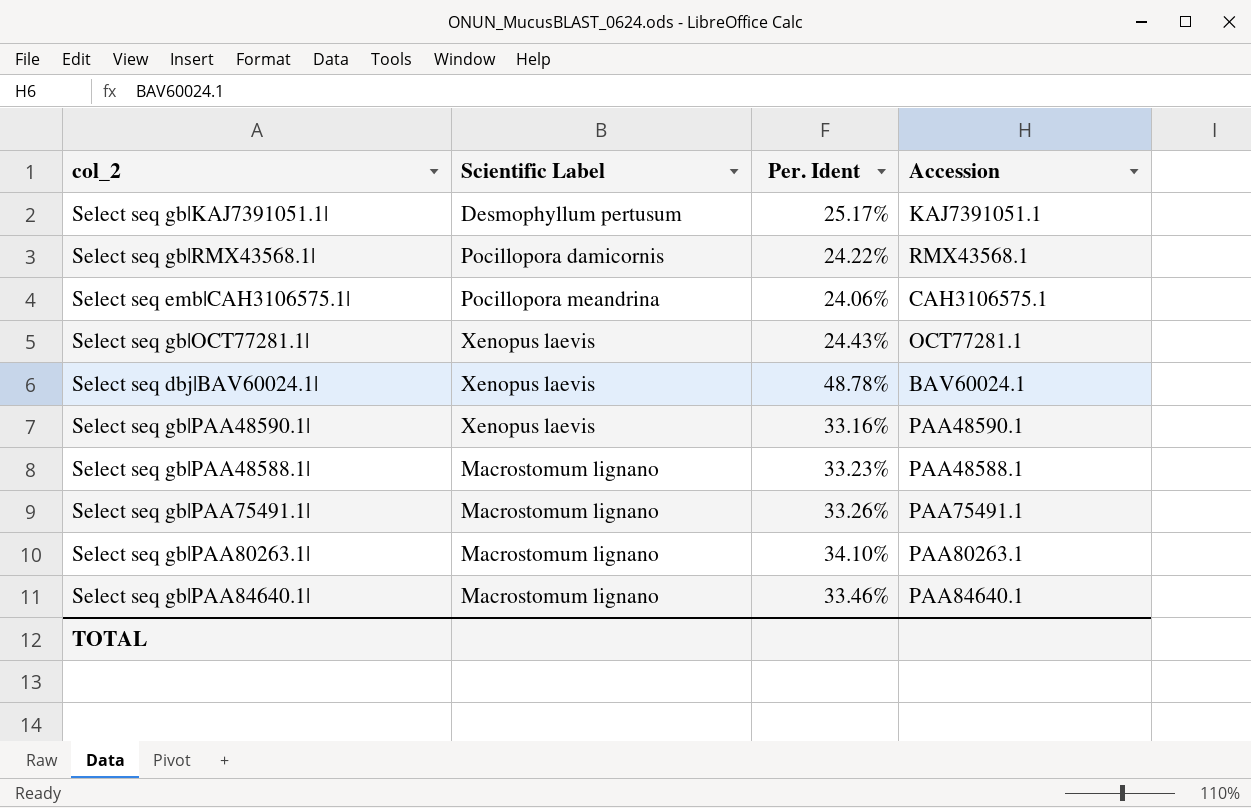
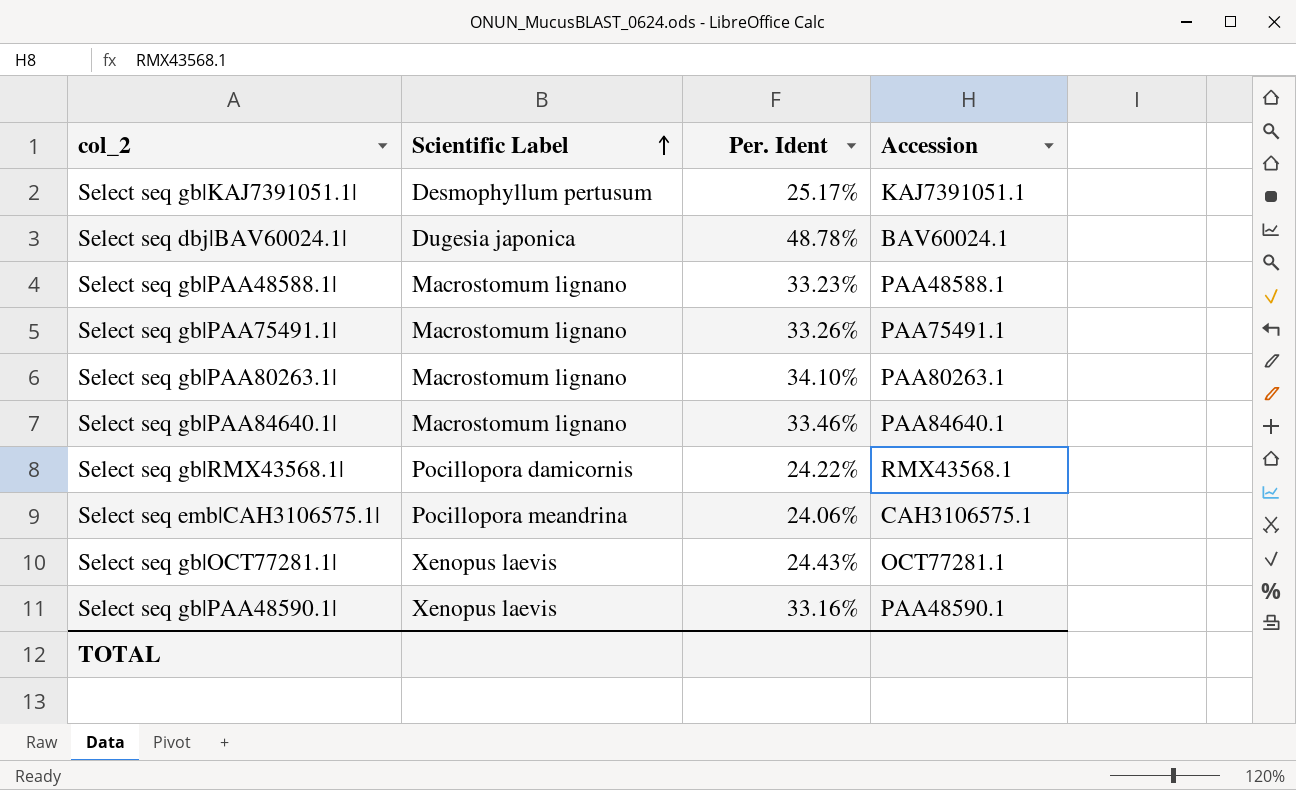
row order: none -> Scientific Label ascending
Select seq dbj|BAV60024.1| | Scientific Label: Xenopus laevis -> Dugesia japonica

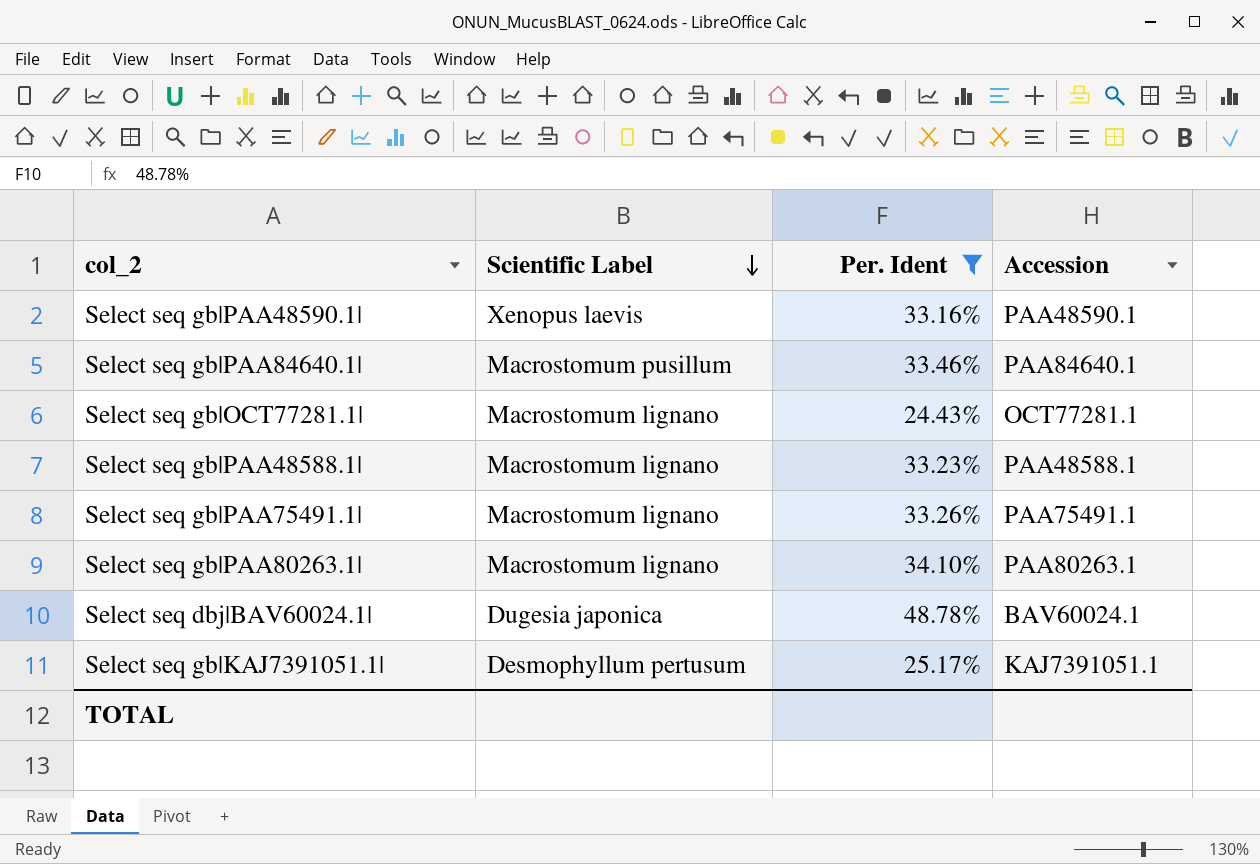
filter: none -> Per. Ident >= 24.43%
row order: Scientific Label ascending -> Scientific Label descending
Select seq gb|PAA84640.1| | Scientific Label: Macrostomum lignano -> Macrostomum pusillum
Select seq gb|OCT77281.1| | Scientific Label: Xenopus laevis -> Macrostomum lignano

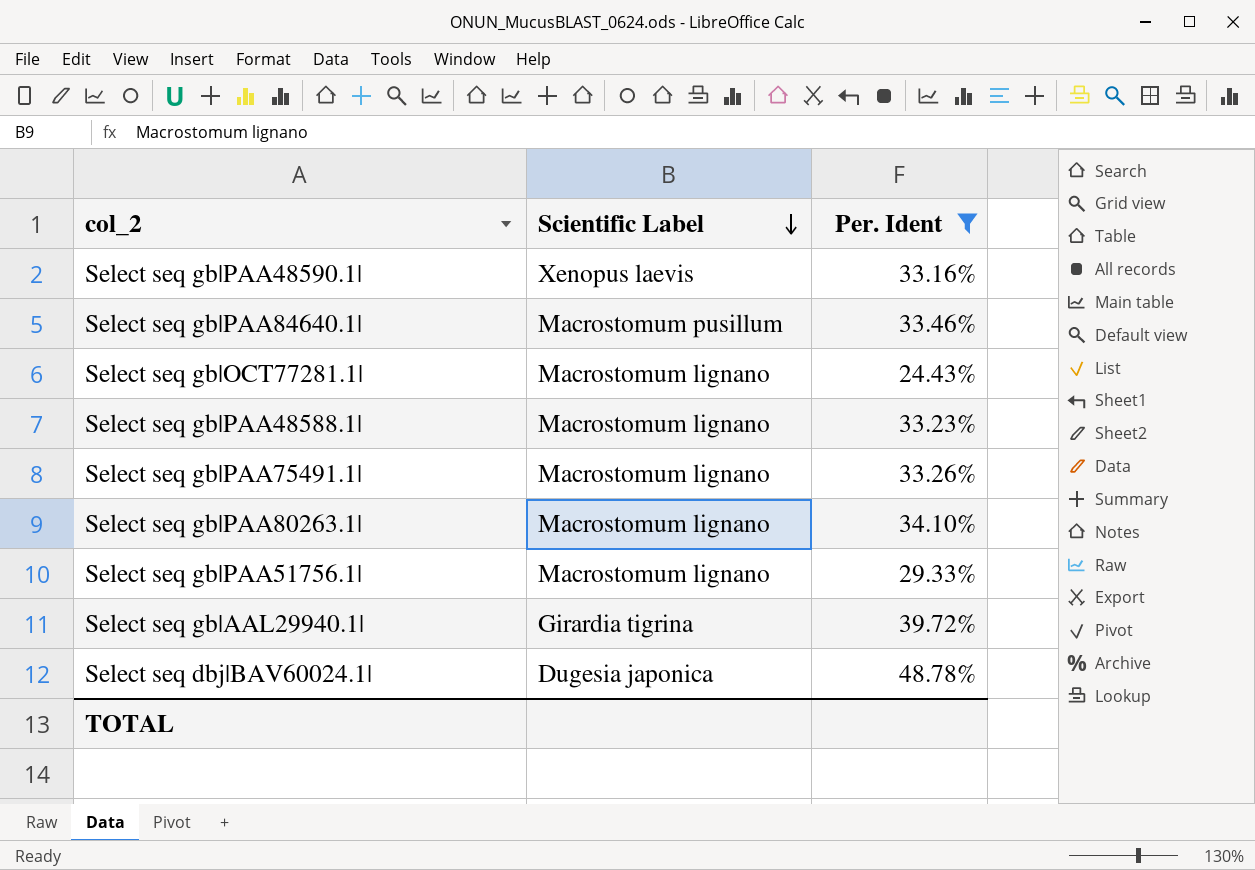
column Accession | position: 4 -> none
row Select seq gb|KAJ7391051.1|: Desmophyllum pertusum | 25.17% | KAJ7391051.1 -> none
row Select seq gb|PAA51756.1|: none -> Macrostomum lignano | 29.33%
row Select seq gb|AAL29940.1|: none -> Girardia tigrina | 39.72%

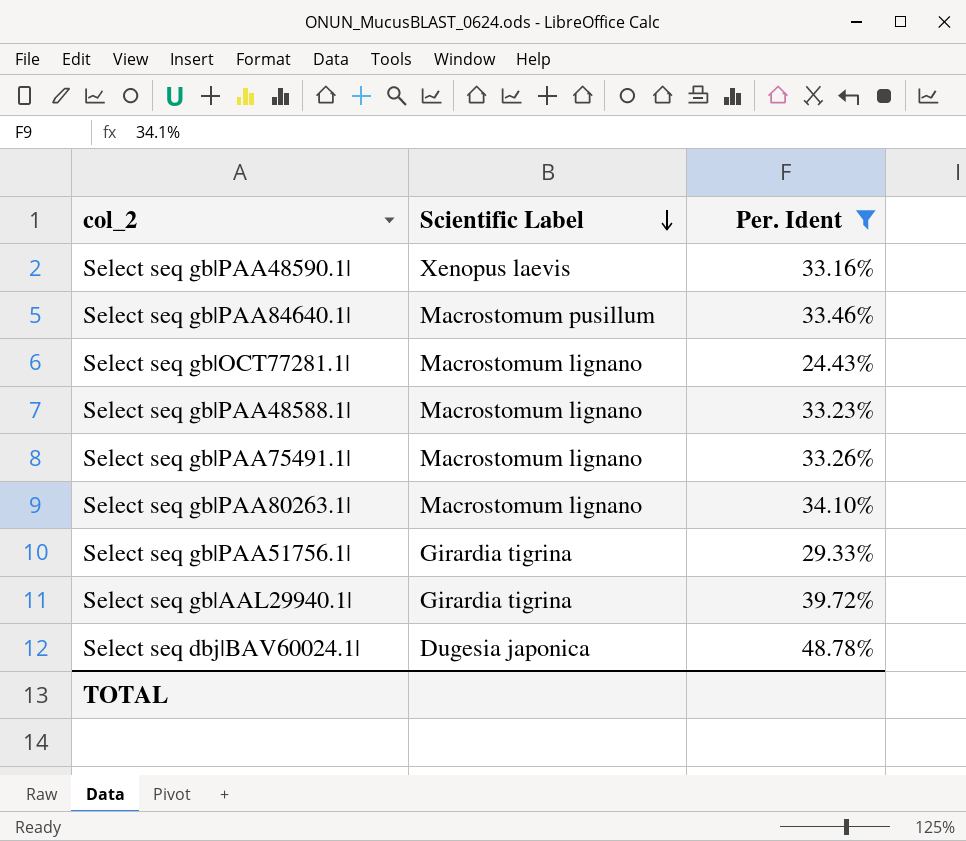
Select seq gb|PAA51756.1| | Scientific Label: Macrostomum lignano -> Girardia tigrina

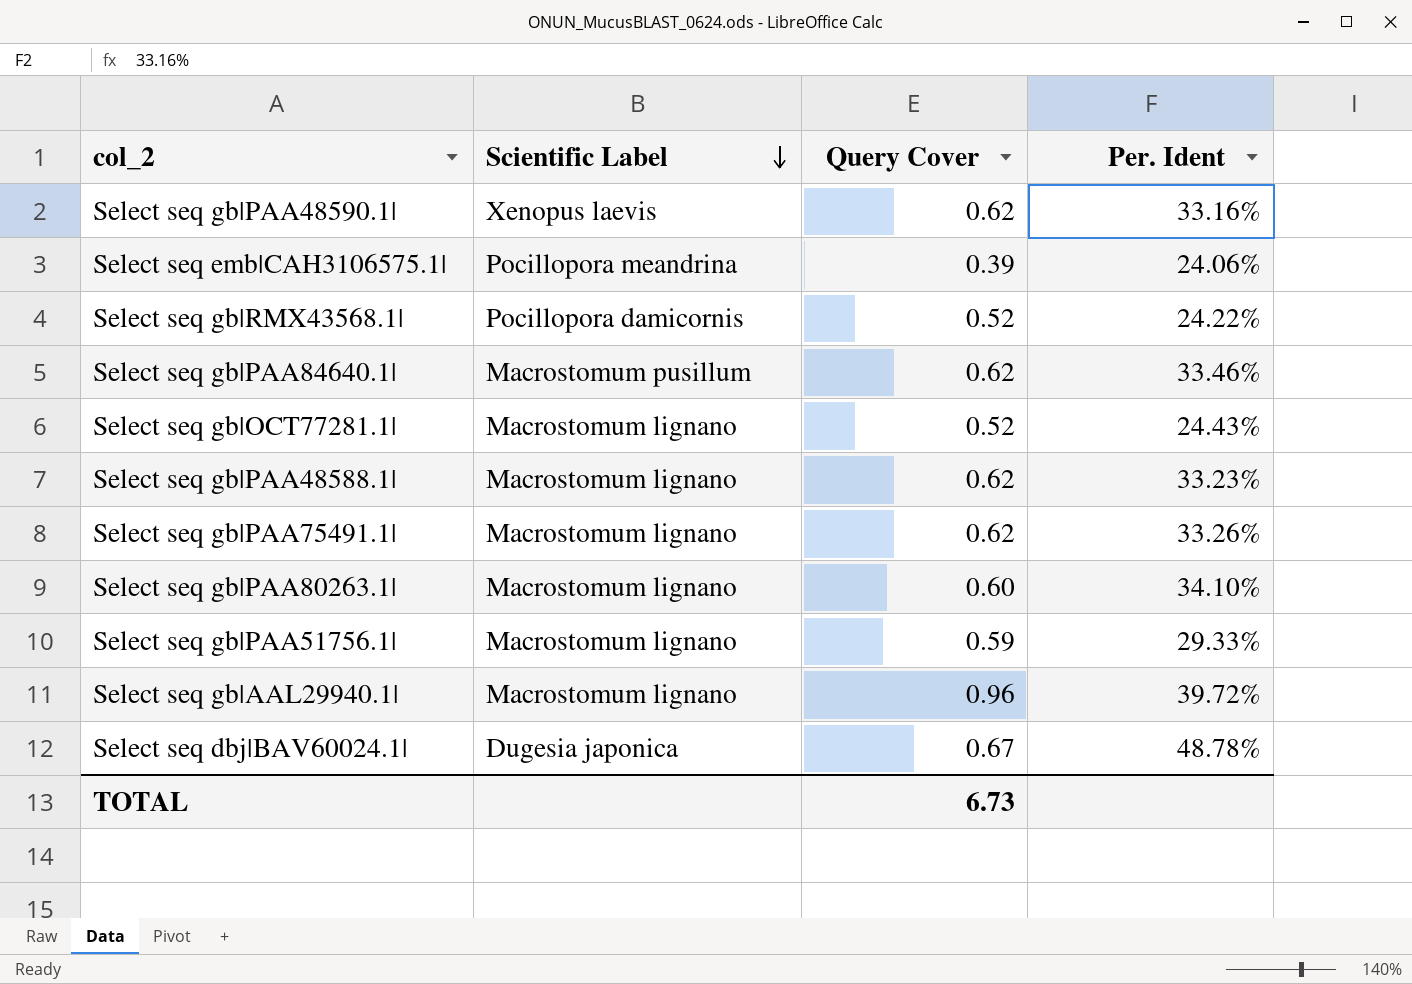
filter: Per. Ident >= 24.43% -> none
column Query Cover | position: none -> 3
Select seq gb|PAA51756.1| | Scientific Label: Girardia tigrina -> Macrostomum lignano
Select seq gb|AAL29940.1| | Scientific Label: Girardia tigrina -> Macrostomum lignano

